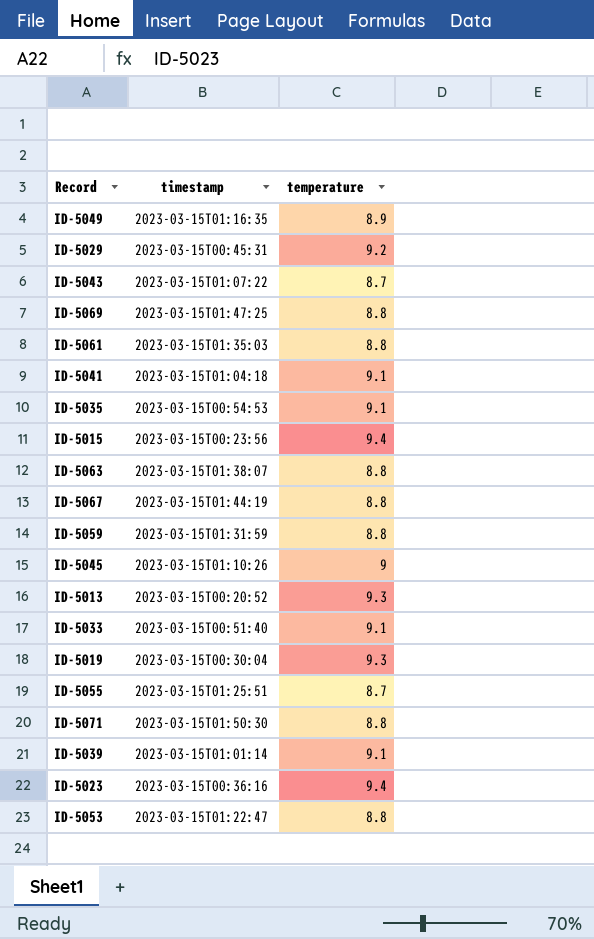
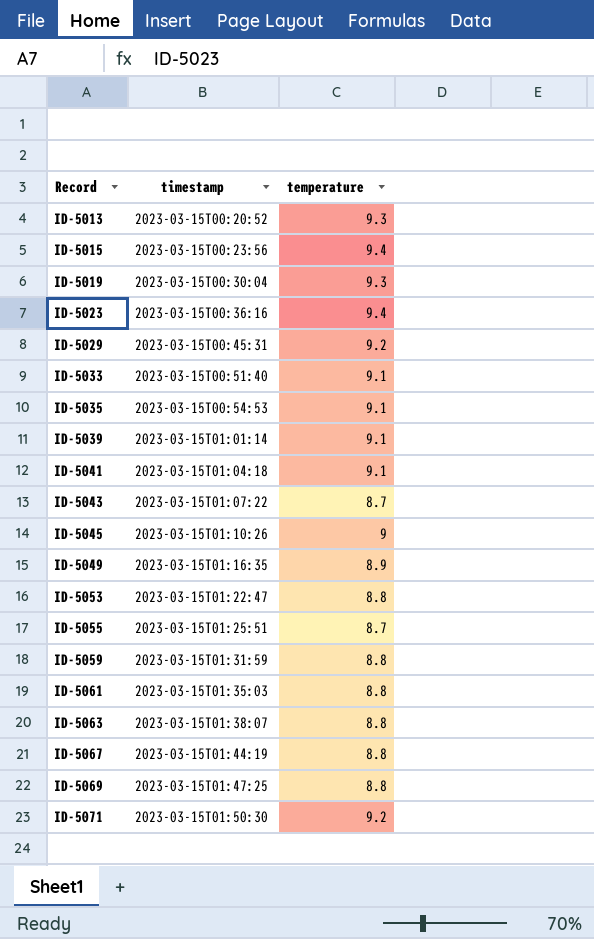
row order: none -> Record ascending
ID-5071 | temperature: 8.8 -> 9.2

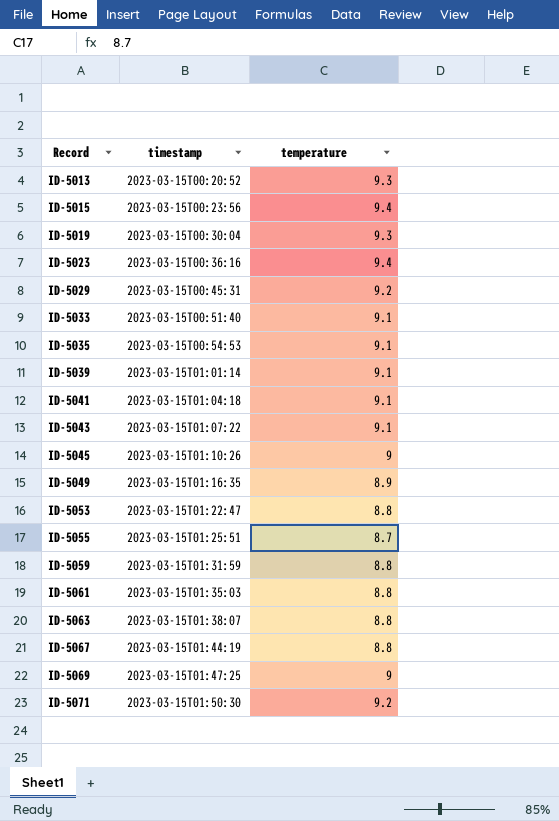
ID-5043 | temperature: 8.7 -> 9.1
ID-5069 | temperature: 8.8 -> 9

